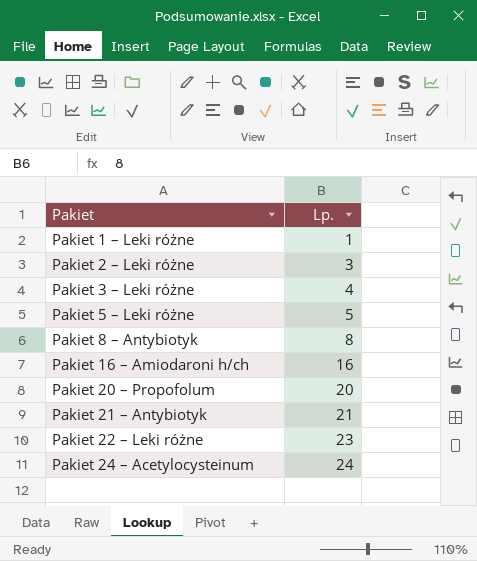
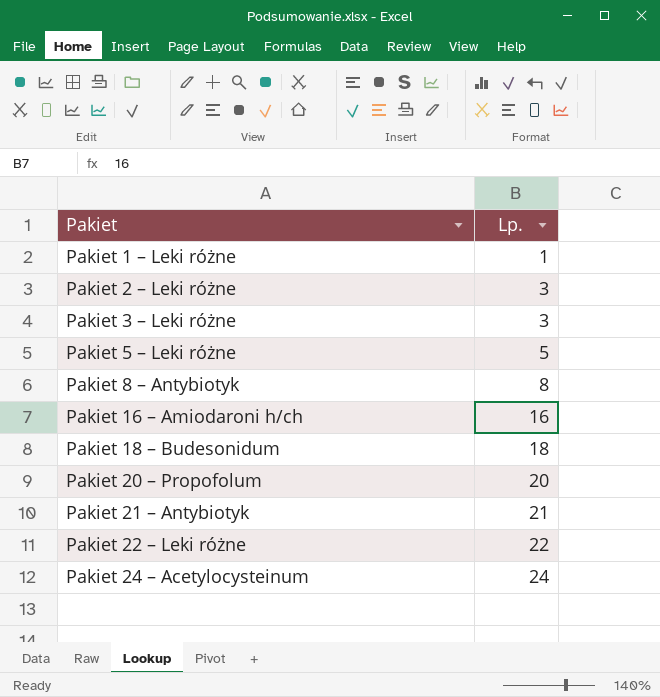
Pakiet 3 – Leki różne | Lp.: 4 -> 3
row Pakiet 18 – Budesonidum: none -> 18
Pakiet 22 – Leki różne | Lp.: 23 -> 22

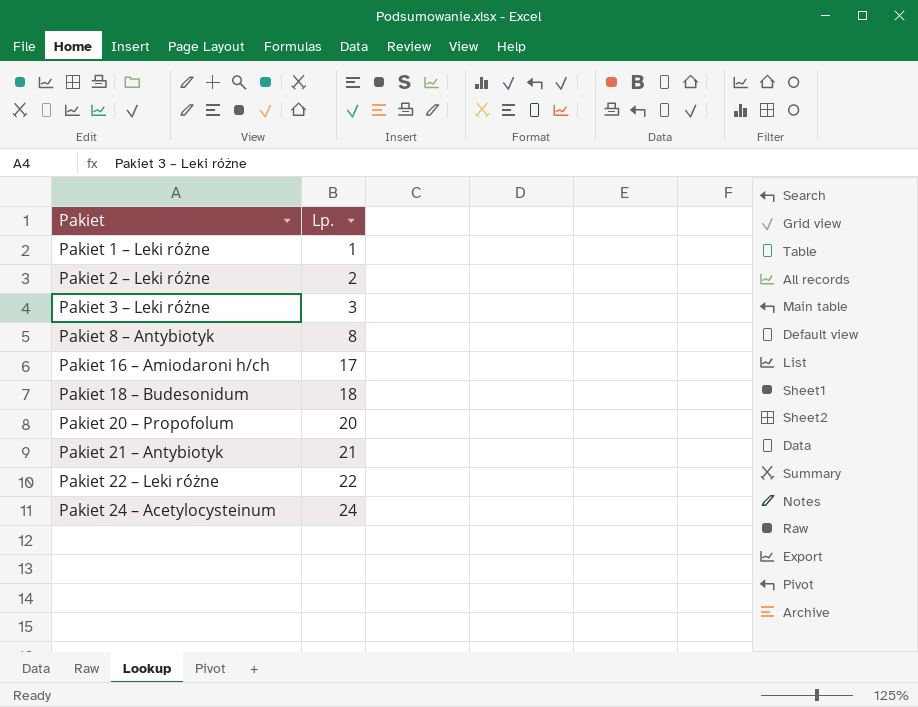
row Pakiet 5 – Leki różne: 5 -> none
Pakiet 2 – Leki różne | Lp.: 3 -> 2
Pakiet 16 – Amiodaroni h/ch | Lp.: 16 -> 17

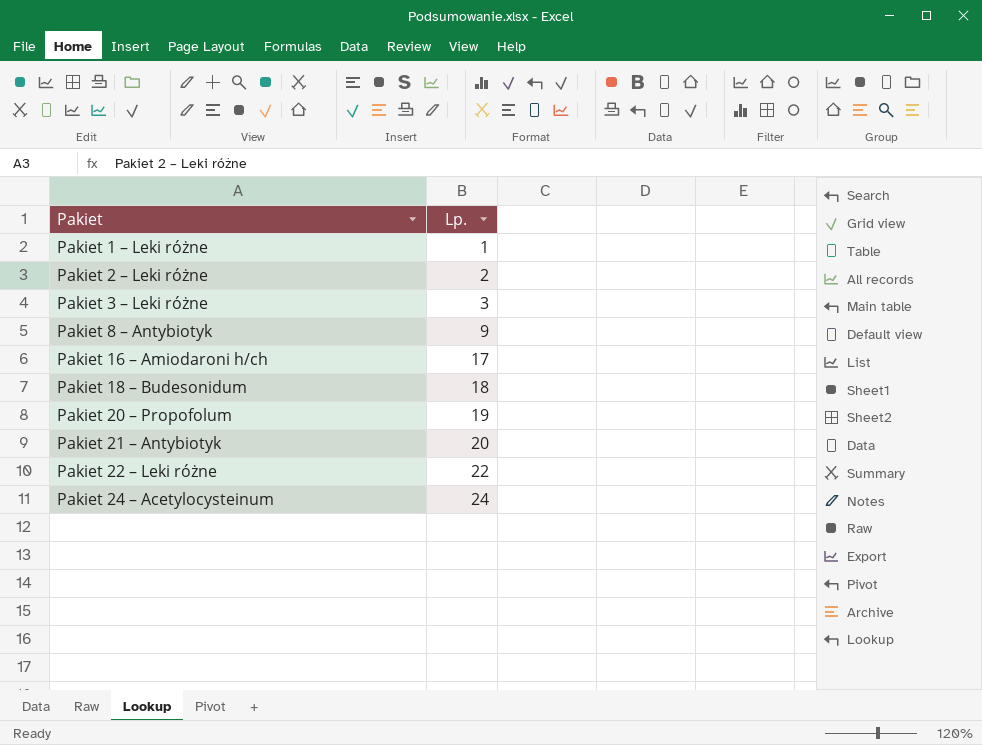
Pakiet 8 – Antybiotyk | Lp.: 8 -> 9
Pakiet 20 – Propofolum | Lp.: 20 -> 19
Pakiet 21 – Antybiotyk | Lp.: 21 -> 20

